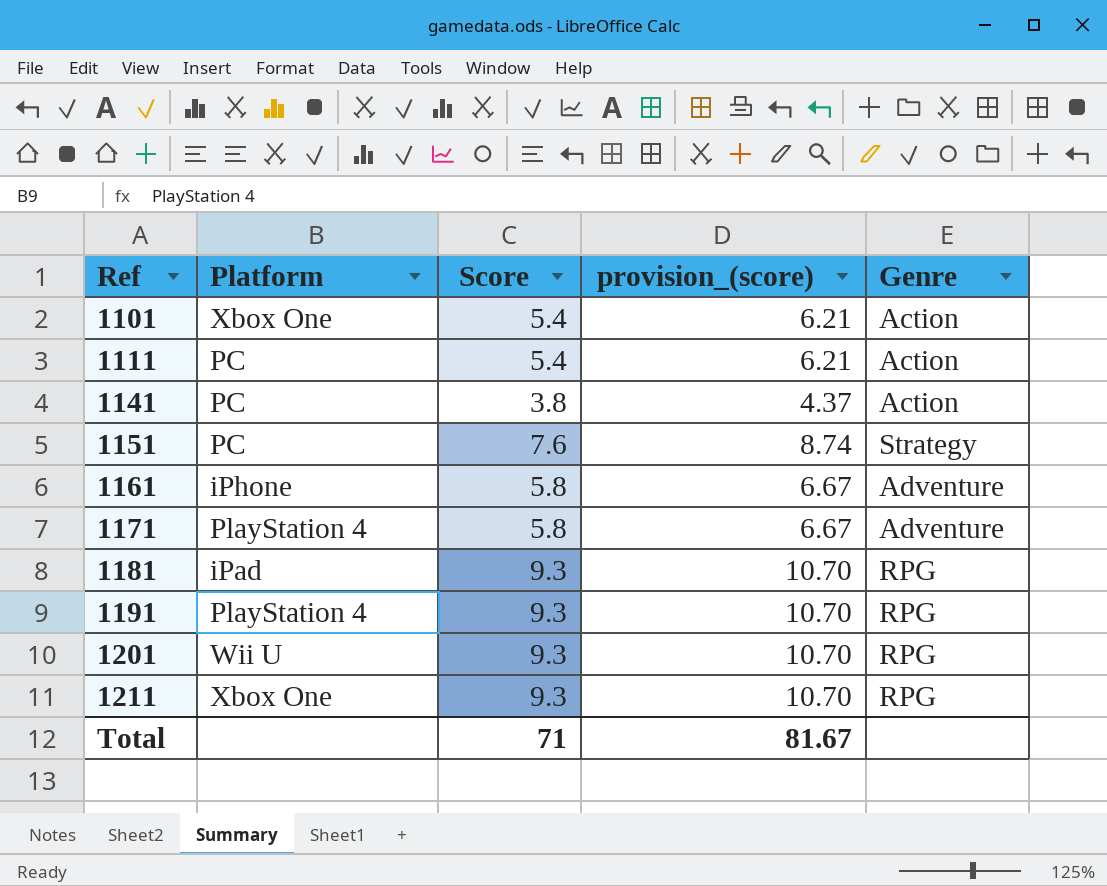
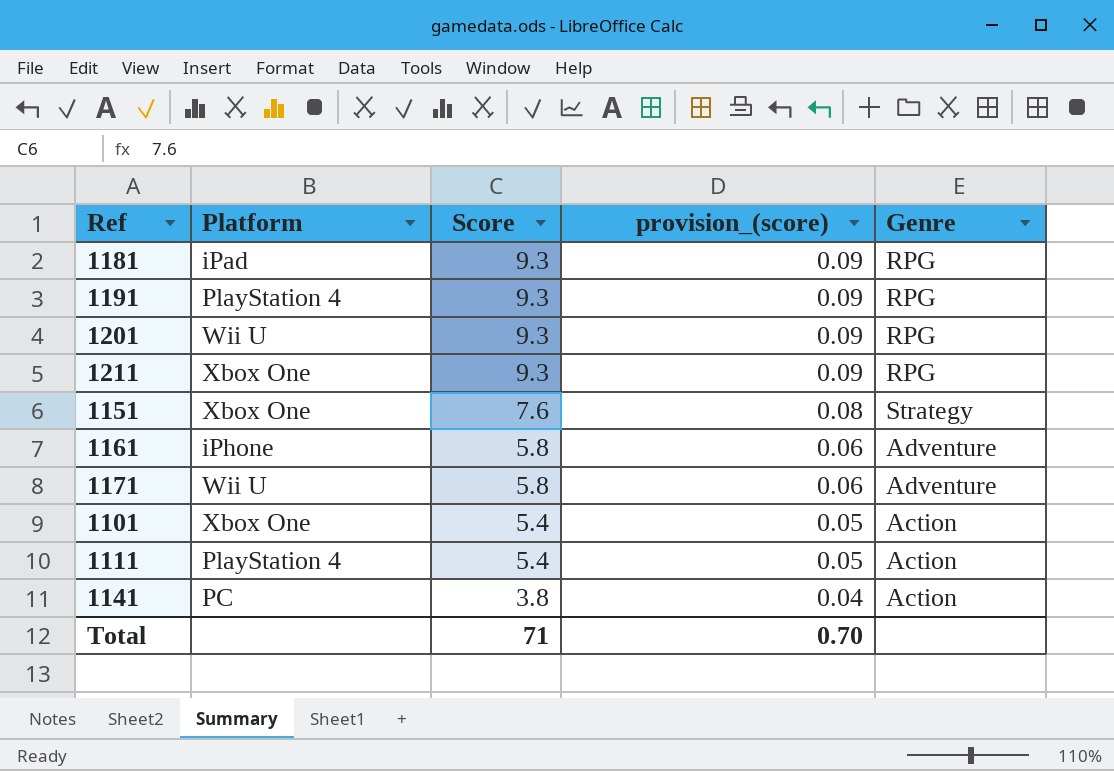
row order: Ref ascending -> Score descending
column provision_(score) | formula: [Score] * 1.15 -> [Score] * 0.01
1151 | Platform: PC -> Xbox One
1171 | Platform: PlayStation 4 -> Wii U
1111 | Platform: PC -> PlayStation 4
Total | provision_(score): 81.67 -> 0.70

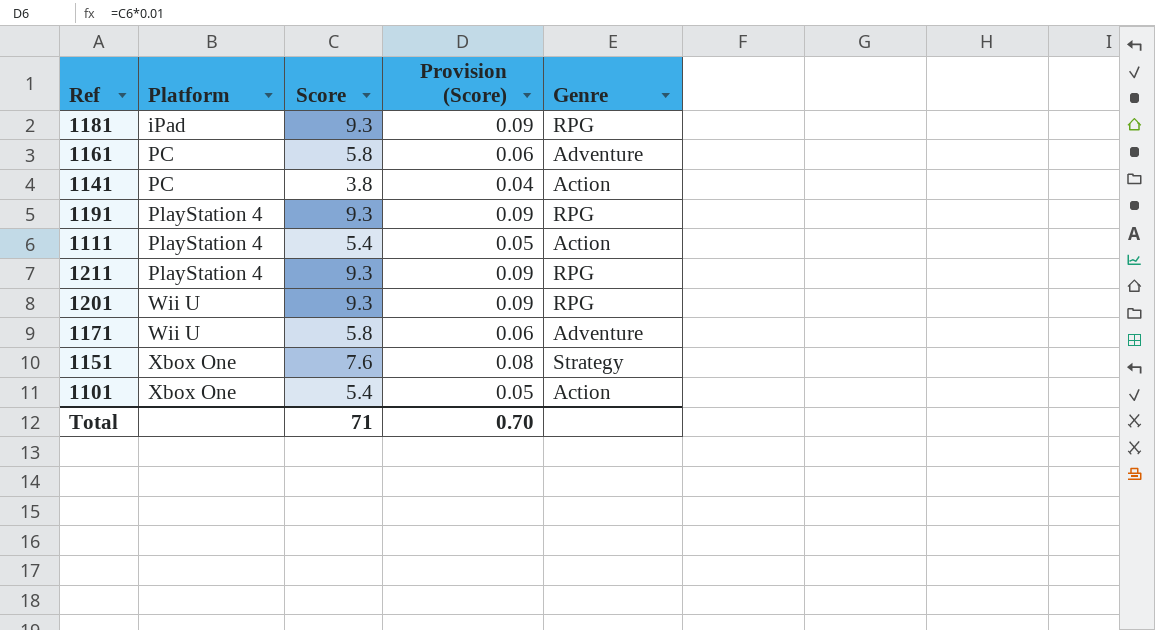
row order: Score descending -> Platform ascending
column name: provision_(score) -> Provision (Score)
1161 | Platform: iPhone -> PC
1211 | Platform: Xbox One -> PlayStation 4

